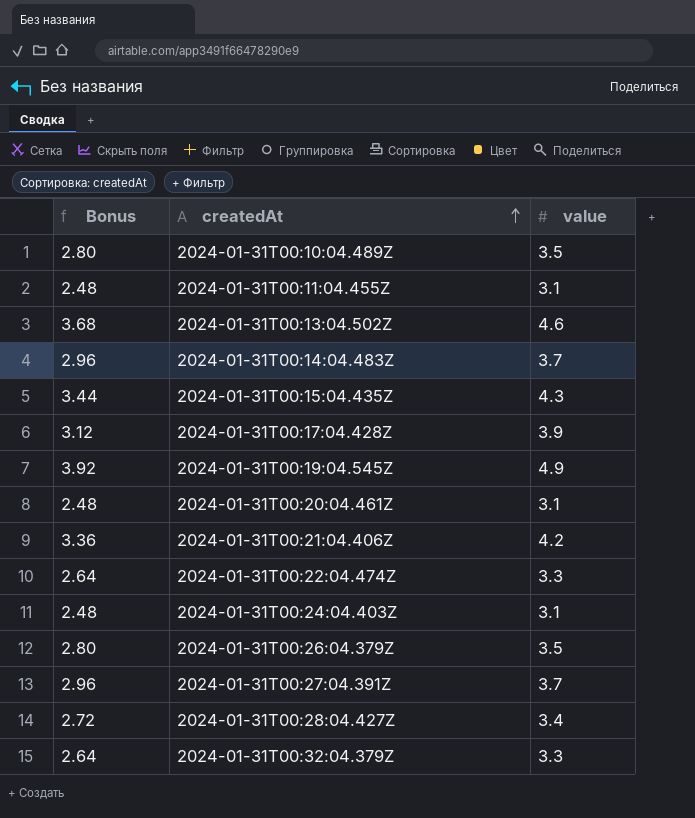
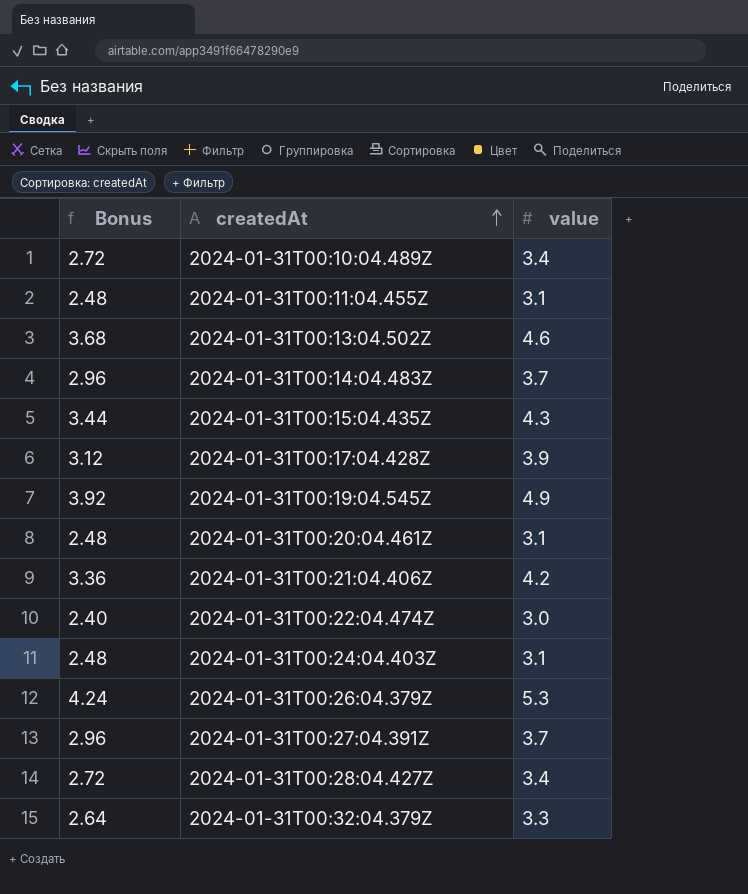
2024-01-31T00:10:04.489Z | Bonus: 2.80 -> 2.72
2024-01-31T00:10:04.489Z | value: 3.5 -> 3.4
2024-01-31T00:22:04.474Z | Bonus: 2.64 -> 2.40
2024-01-31T00:22:04.474Z | value: 3.3 -> 3.0
2024-01-31T00:26:04.379Z | Bonus: 2.80 -> 4.24
2024-01-31T00:26:04.379Z | value: 3.5 -> 5.3

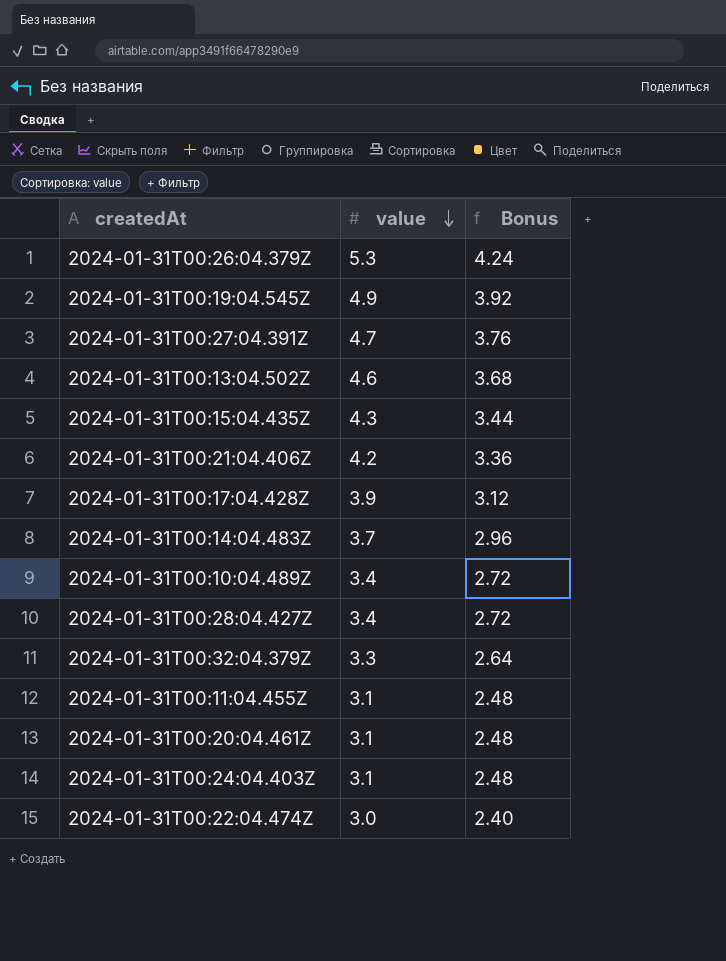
row order: createdAt ascending -> value descending
column Bonus | position: 1 -> 3
2024-01-31T00:27:04.391Z | value: 3.7 -> 4.7
2024-01-31T00:27:04.391Z | Bonus: 2.96 -> 3.76

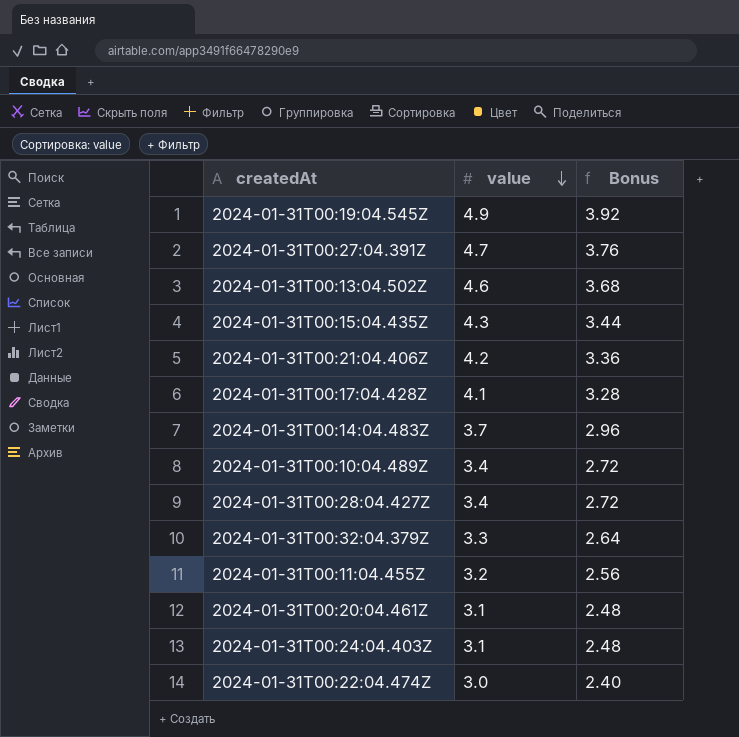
row 2024-01-31T00:26:04.379Z: 5.3 | 4.24 -> none
2024-01-31T00:17:04.428Z | value: 3.9 -> 4.1
2024-01-31T00:17:04.428Z | Bonus: 3.12 -> 3.28
2024-01-31T00:11:04.455Z | value: 3.1 -> 3.2
2024-01-31T00:11:04.455Z | Bonus: 2.48 -> 2.56

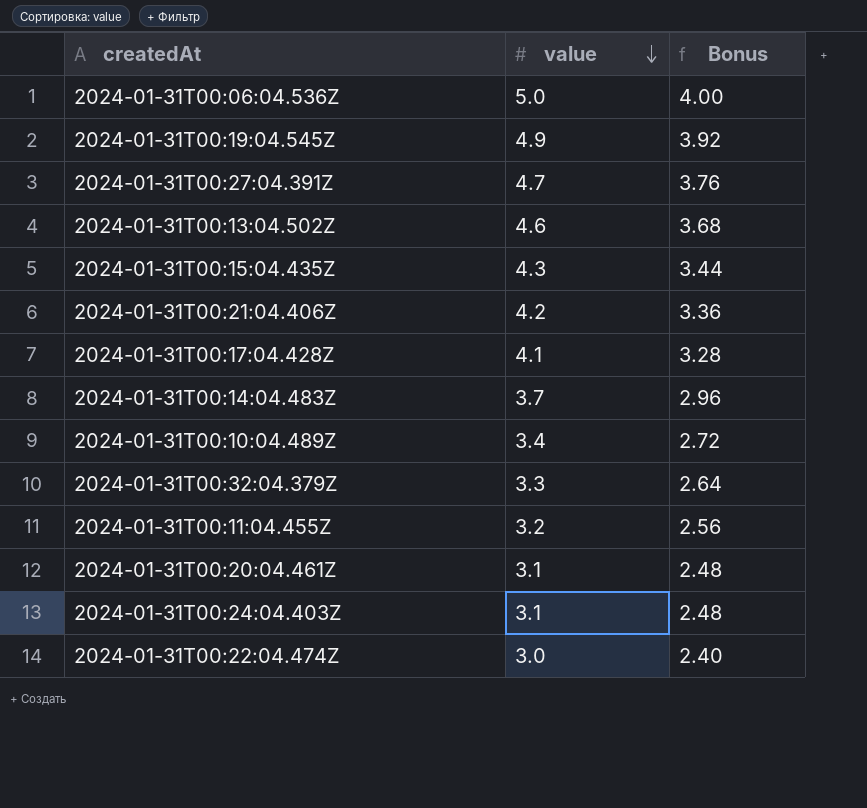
row 2024-01-31T00:28:04.427Z: 3.4 | 2.72 -> none
row 2024-01-31T00:06:04.536Z: none -> 5.0 | 4.00

